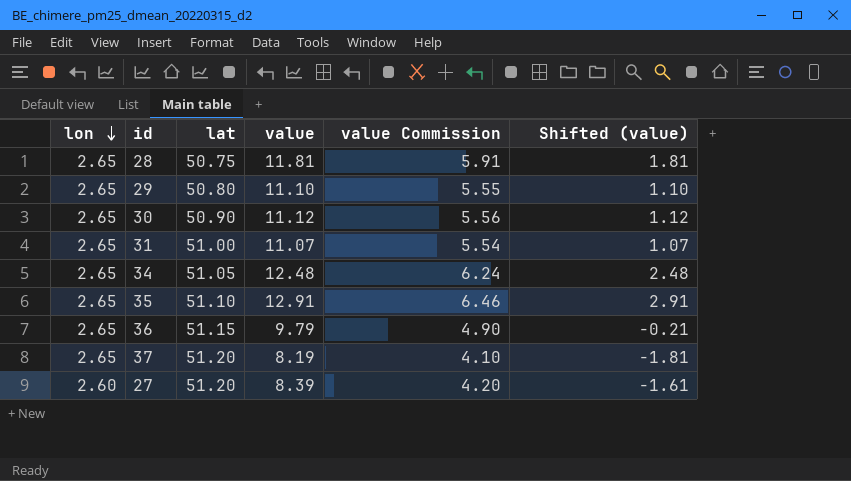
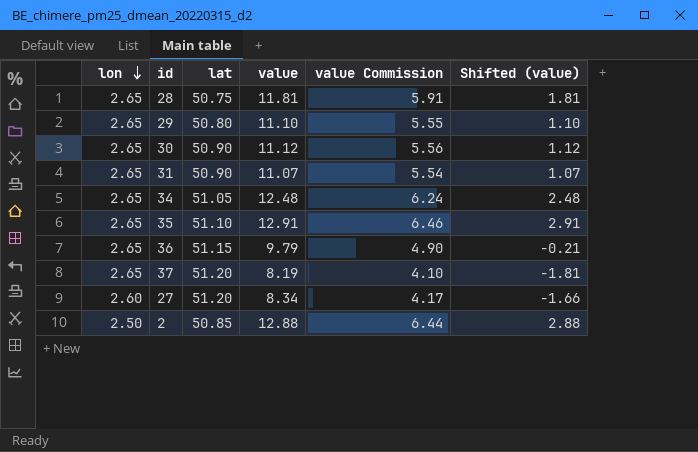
31 | lat: 51.00 -> 50.90
27 | value: 8.39 -> 8.34
27 | value Commission: 4.20 -> 4.17
27 | Shifted (value): -1.61 -> -1.66
row 2: none -> 2.50 | 50.85 | 12.88 | 6.44 | 2.88

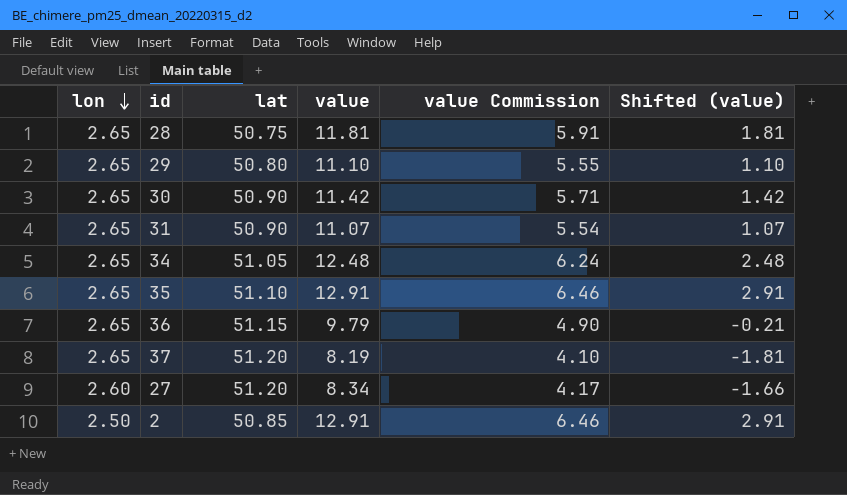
30 | value: 11.12 -> 11.42
30 | value Commission: 5.56 -> 5.71
30 | Shifted (value): 1.12 -> 1.42
2 | value: 12.88 -> 12.91
2 | value Commission: 6.44 -> 6.46
2 | Shifted (value): 2.88 -> 2.91

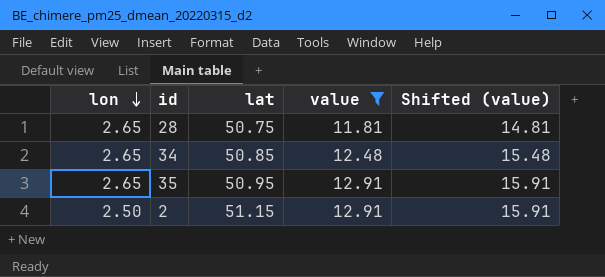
filter: none -> value >= 11.81
column value Commission | formula: [value] * 0.5 -> none
column Shifted (value) | formula: [value] - 10 -> [value] + 3
34 | lat: 51.05 -> 50.85
35 | lat: 51.10 -> 50.95
2 | lat: 50.85 -> 51.15

